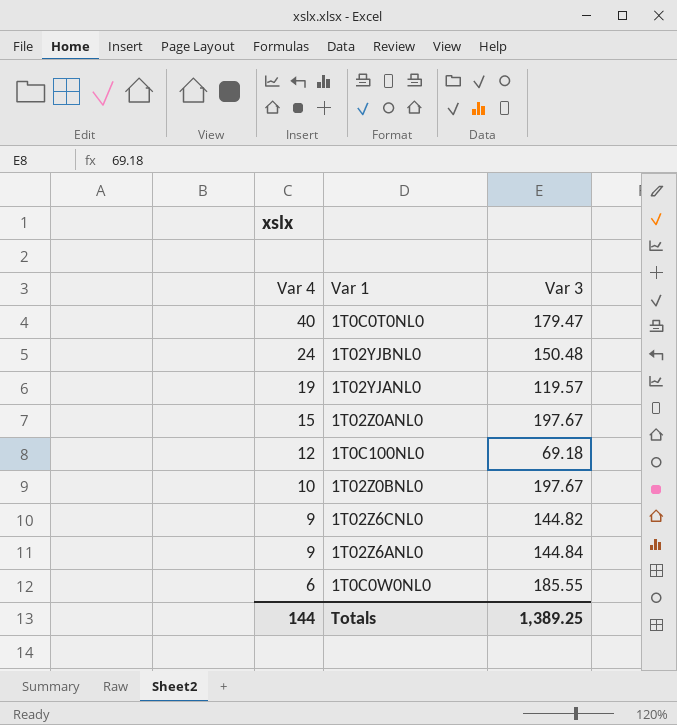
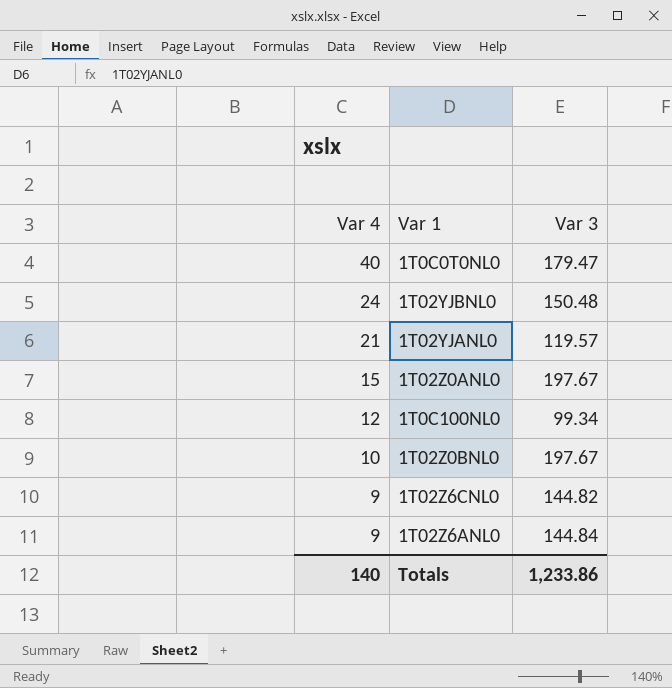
row 1T0C0W0NL0: 6 | 185.55 -> none
1T02YJANL0 | Var 4: 19 -> 21
1T0C100NL0 | Var 3: 69.18 -> 99.34
Totals | Var 4: 144 -> 140
Totals | Var 3: 1,389.25 -> 1,233.86

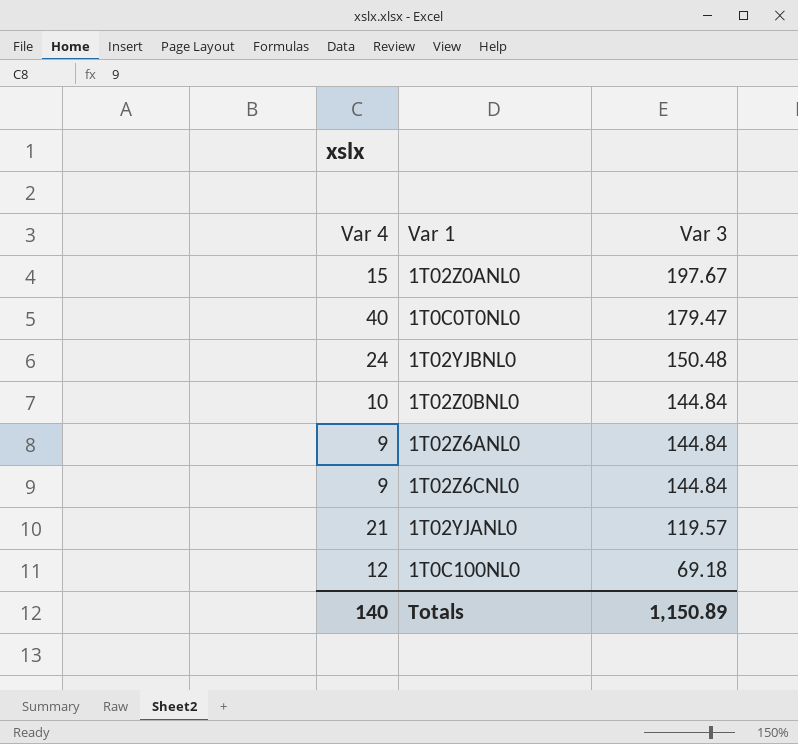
row order: Var 4 descending -> Var 3 descending
1T02Z0BNL0 | Var 3: 197.67 -> 144.84
1T02Z6CNL0 | Var 3: 144.82 -> 144.84
1T0C100NL0 | Var 3: 99.34 -> 69.18
Totals | Var 3: 1,233.86 -> 1,150.89

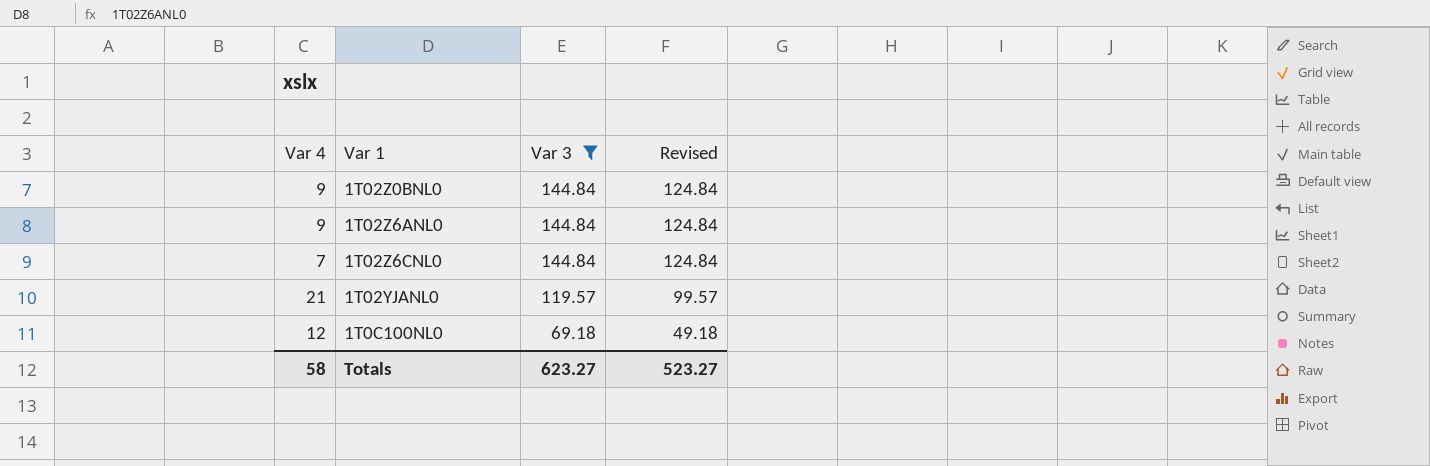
filter: none -> Var 3 <= 144.84
column Revised | formula: none -> [Var 3] - 20
1T02Z0BNL0 | Var 4: 10 -> 9
1T02Z6CNL0 | Var 4: 9 -> 7
Totals | Var 4: 140 -> 58
Totals | Var 3: 1,150.89 -> 623.27

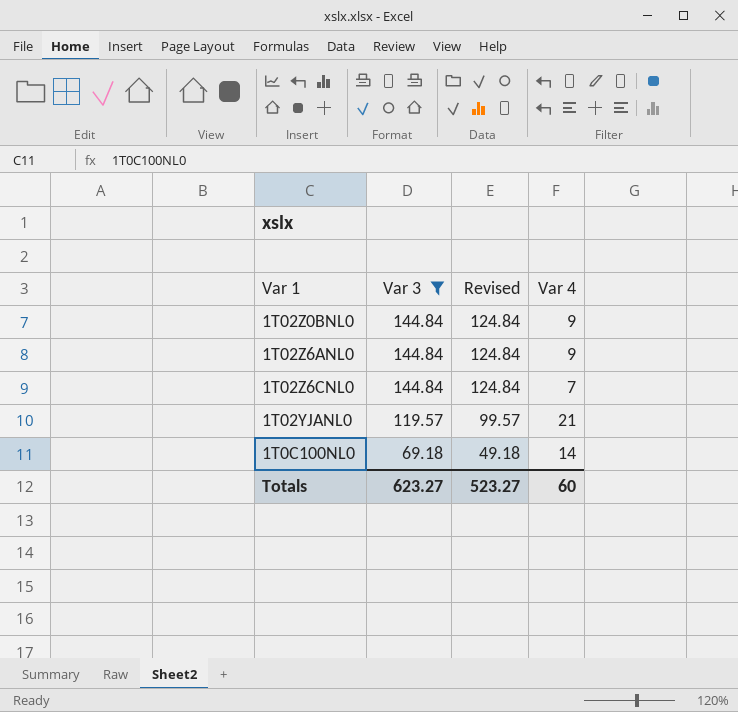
column Var 4 | position: 1 -> 4
1T0C100NL0 | Var 4: 12 -> 14
Totals | Var 4: 58 -> 60

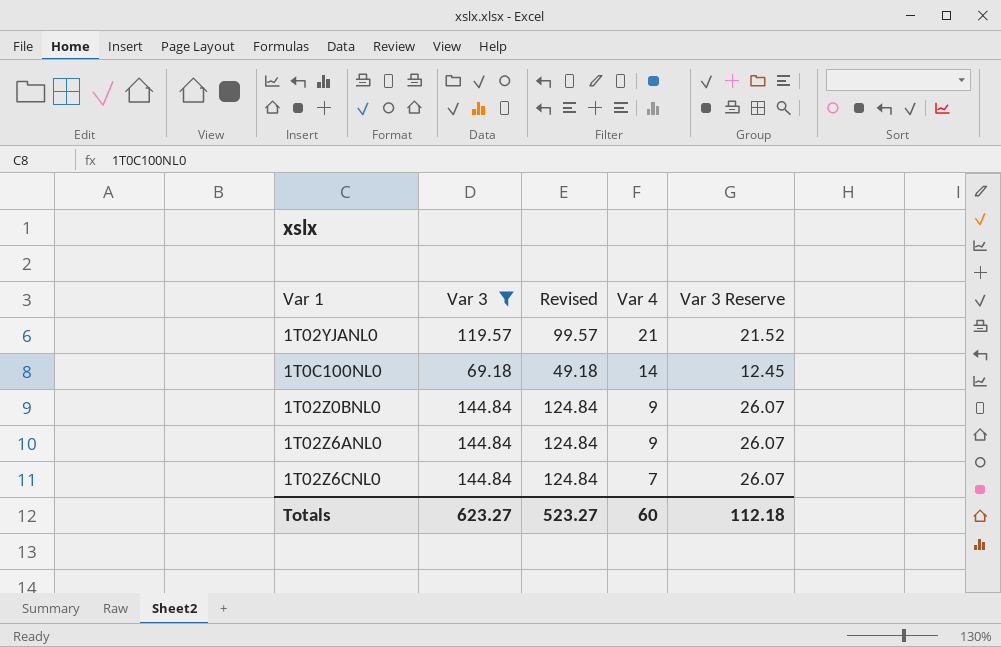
row order: Var 3 descending -> Var 4 descending
column Var 3 Reserve | formula: none -> [Var 3] * 0.18

